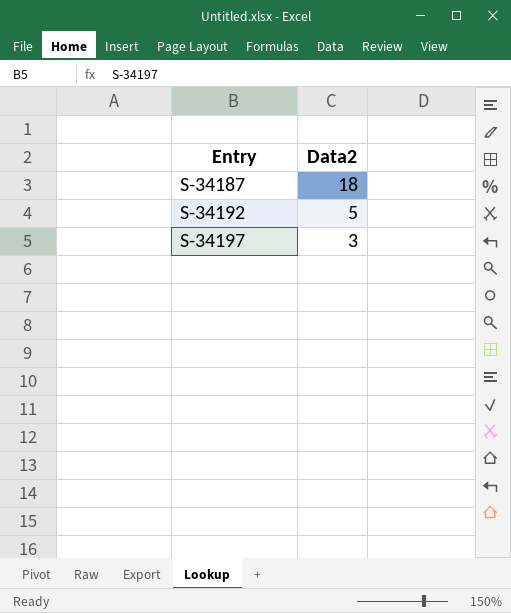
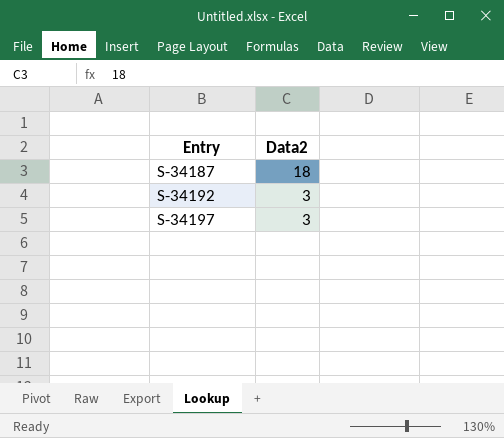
S-34192 | Data2: 5 -> 3

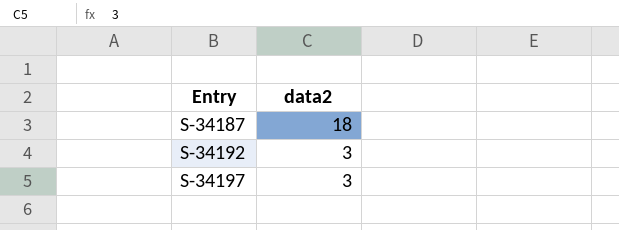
column name: Data2 -> data2

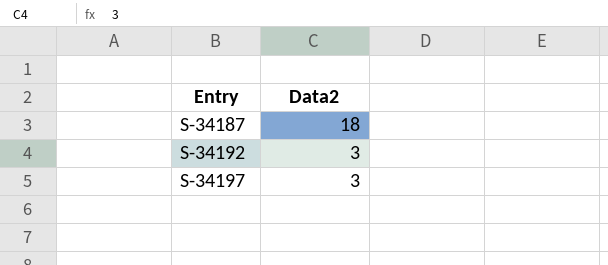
column name: data2 -> Data2

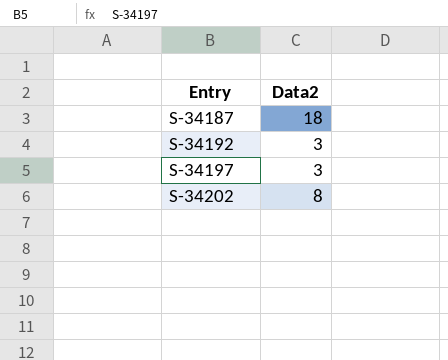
row S-34202: none -> 8

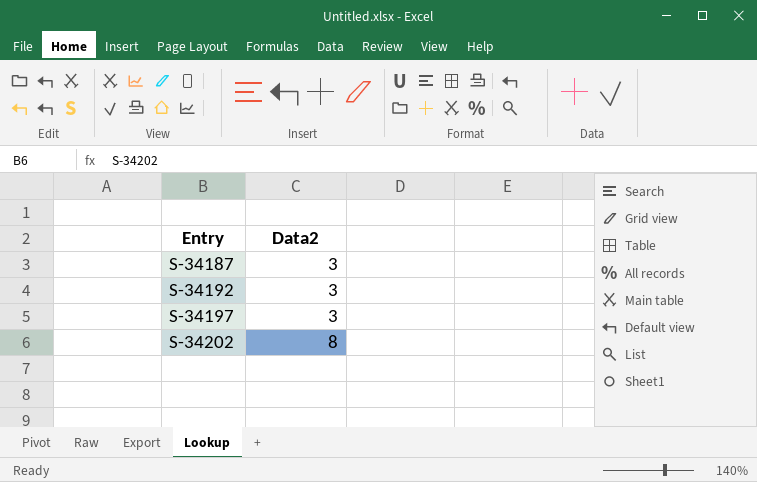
S-34187 | Data2: 18 -> 3

